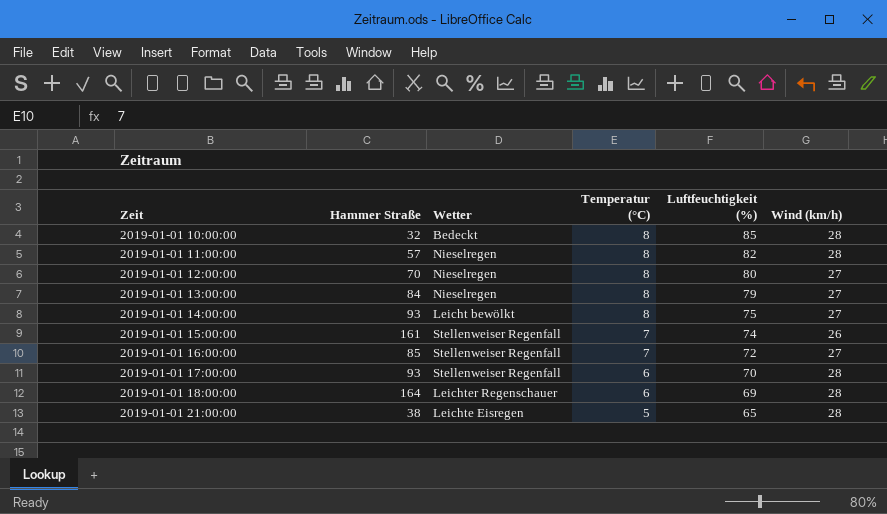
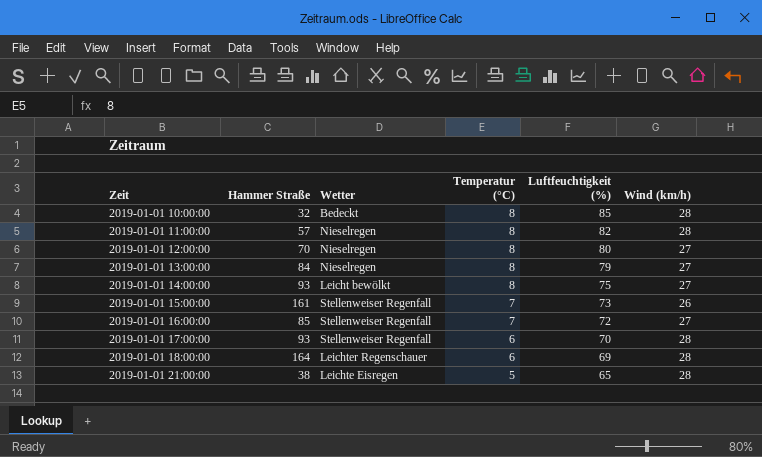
2019-01-01 15:00:00 | Luftfeuchtigkeit (%): 74 -> 73

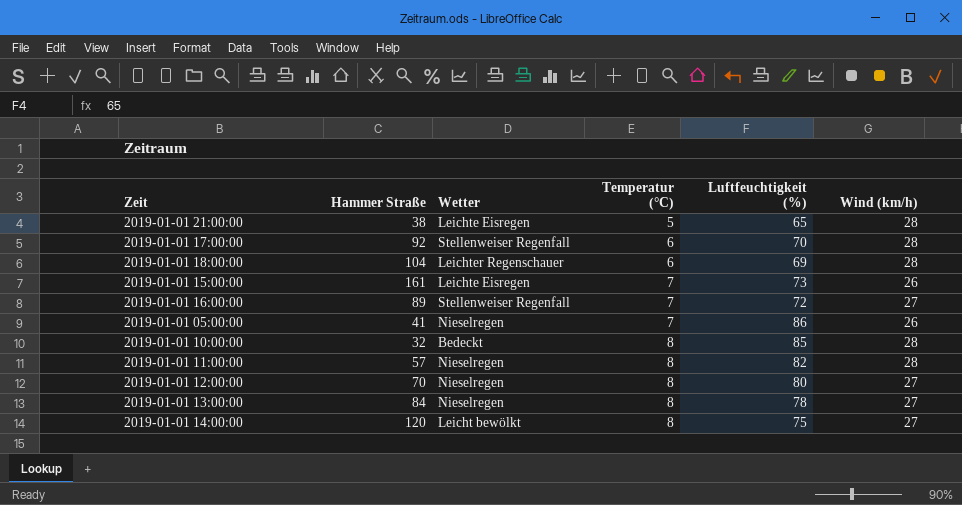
row order: Zeit ascending -> Temperatur (°C) ascending
2019-01-01 17:00:00 | Hammer Straße: 93 -> 92
2019-01-01 18:00:00 | Hammer Straße: 164 -> 104
2019-01-01 15:00:00 | Wetter: Stellenweiser Regenfall -> Leichte Eisregen
2019-01-01 16:00:00 | Hammer Straße: 85 -> 89
row 2019-01-01 05:00:00: none -> 41 | Nieselregen | 7 | 86 | 26
2019-01-01 13:00:00 | Luftfeuchtigkeit (%): 79 -> 78
2019-01-01 14:00:00 | Hammer Straße: 93 -> 120

